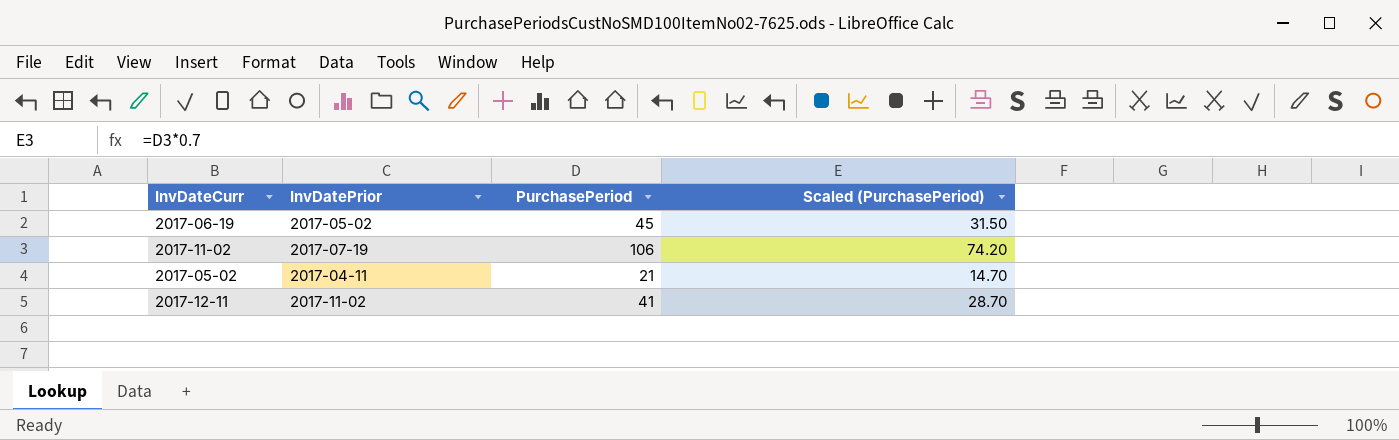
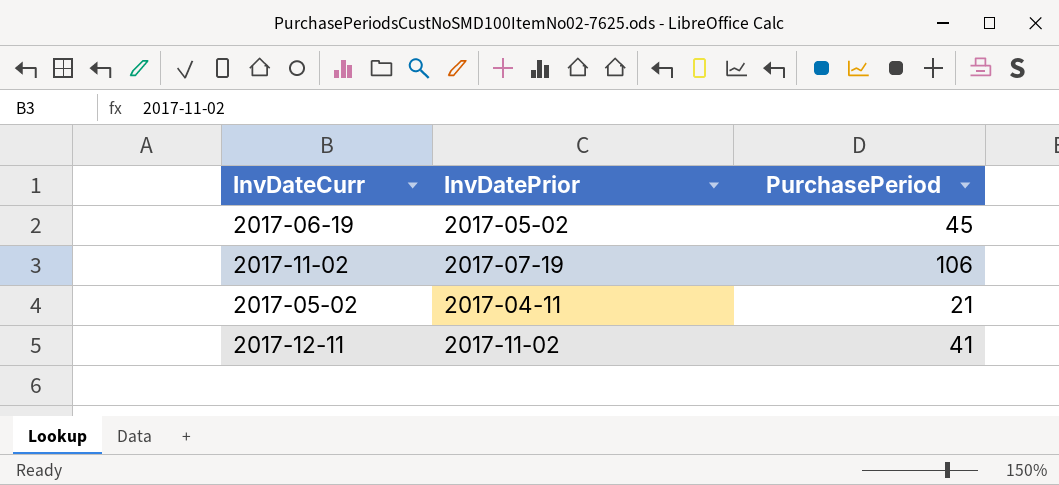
column Scaled (PurchasePeriod) | formula: [PurchasePeriod] * 0.7 -> none

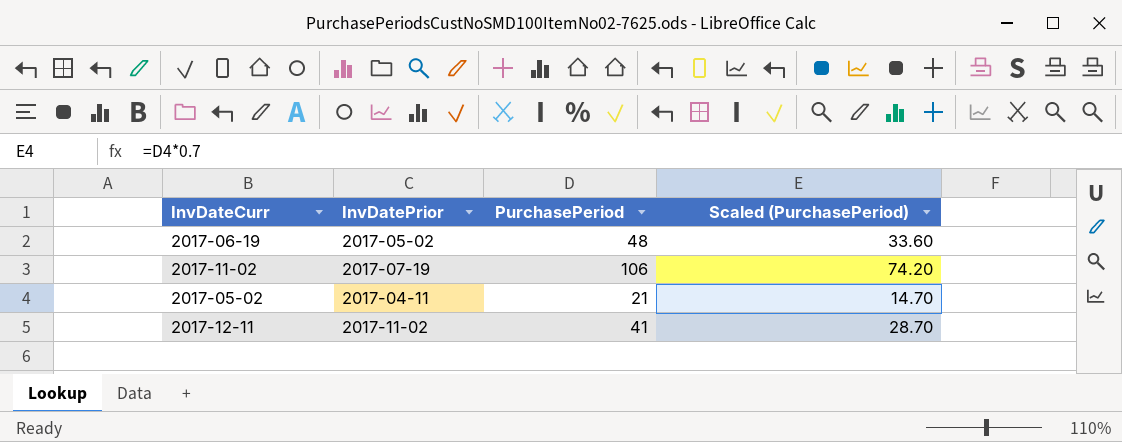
column Scaled (PurchasePeriod) | formula: none -> [PurchasePeriod] * 0.7
2017-06-19 | PurchasePeriod: 45 -> 48

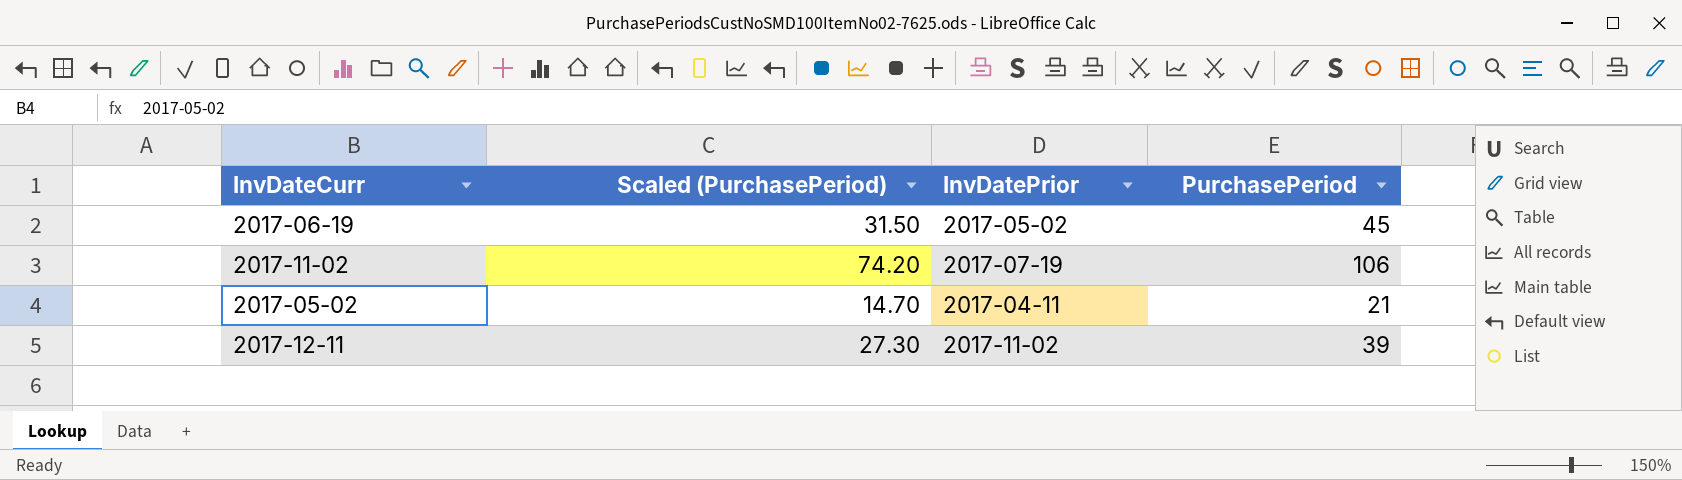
column Scaled (PurchasePeriod) | position: 4 -> 2
2017-06-19 | Scaled (PurchasePeriod): 33.60 -> 31.50
2017-06-19 | PurchasePeriod: 48 -> 45
2017-12-11 | Scaled (PurchasePeriod): 28.70 -> 27.30
2017-12-11 | PurchasePeriod: 41 -> 39

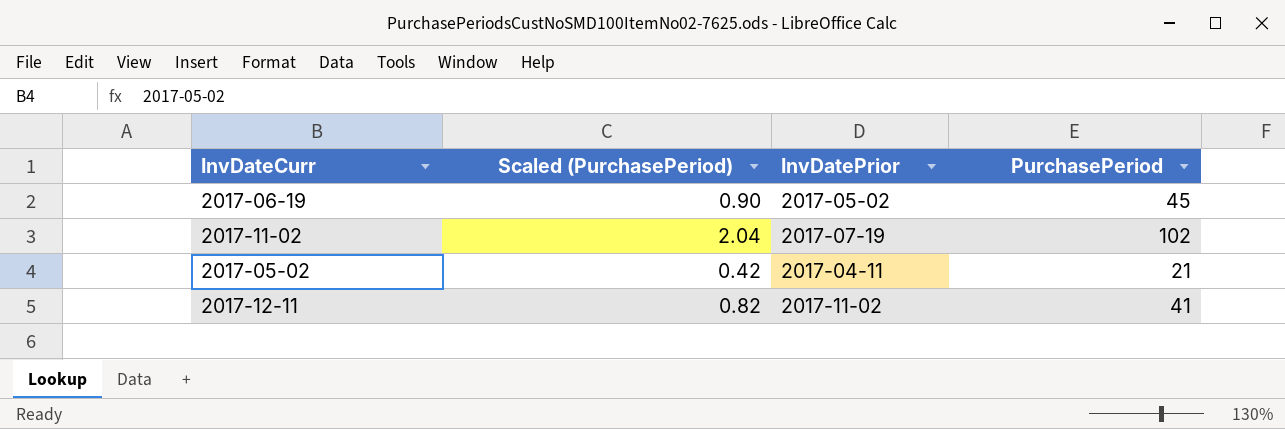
column Scaled (PurchasePeriod) | formula: [PurchasePeriod] * 0.7 -> [PurchasePeriod] * 0.02
2017-11-02 | PurchasePeriod: 106 -> 102
2017-12-11 | PurchasePeriod: 39 -> 41

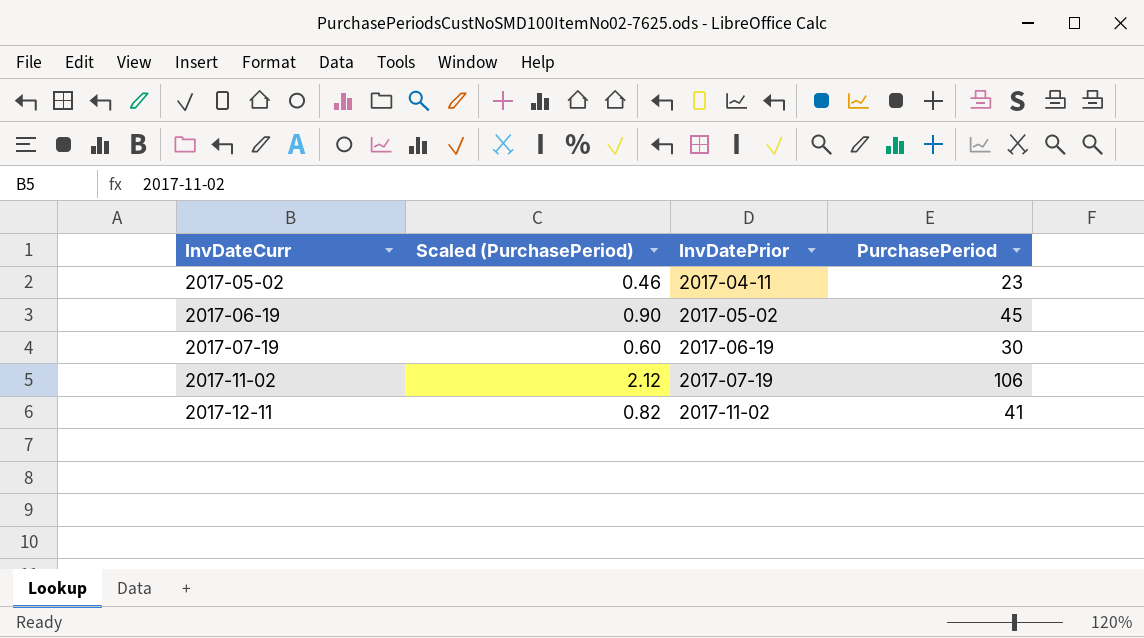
row order: none -> InvDateCurr ascending
2017-05-02 | Scaled (PurchasePeriod): 0.42 -> 0.46
2017-05-02 | PurchasePeriod: 21 -> 23
row 2017-07-19: none -> 0.60 | 2017-06-19 | 30
2017-11-02 | Scaled (PurchasePeriod): 2.04 -> 2.12
2017-11-02 | PurchasePeriod: 102 -> 106

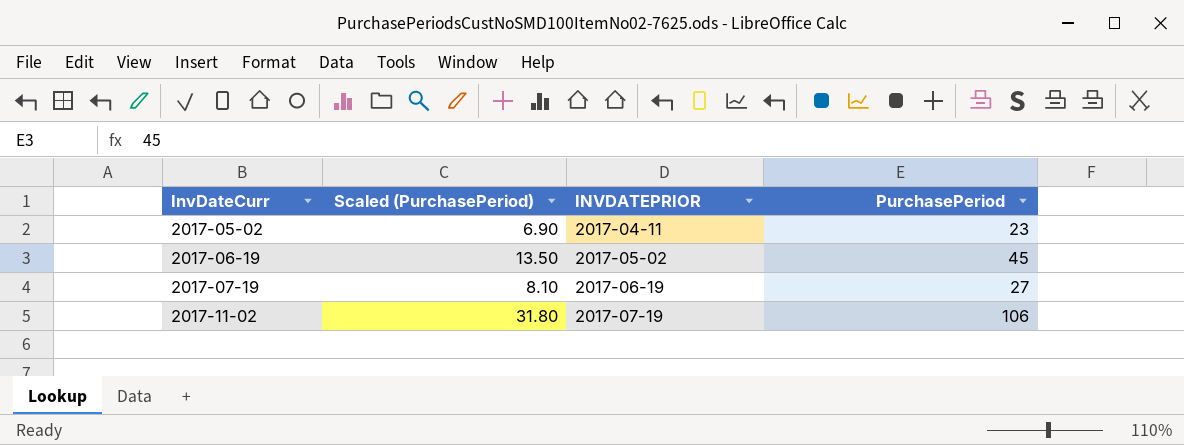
column Scaled (PurchasePeriod) | formula: [PurchasePeriod] * 0.02 -> [PurchasePeriod] * 0.3
column name: InvDatePrior -> INVDATEPRIOR
row 2017-12-11: 0.82 | 2017-11-02 | 41 -> none
2017-07-19 | PurchasePeriod: 30 -> 27

